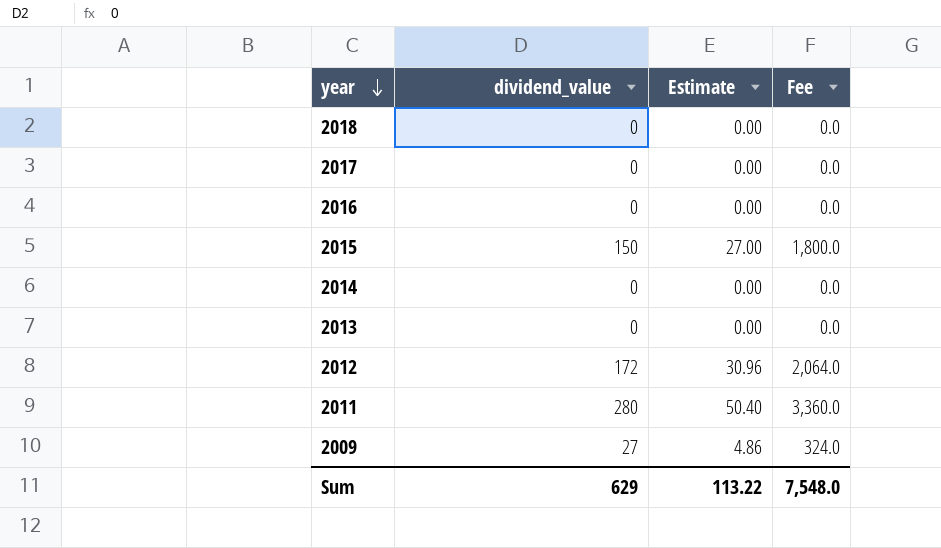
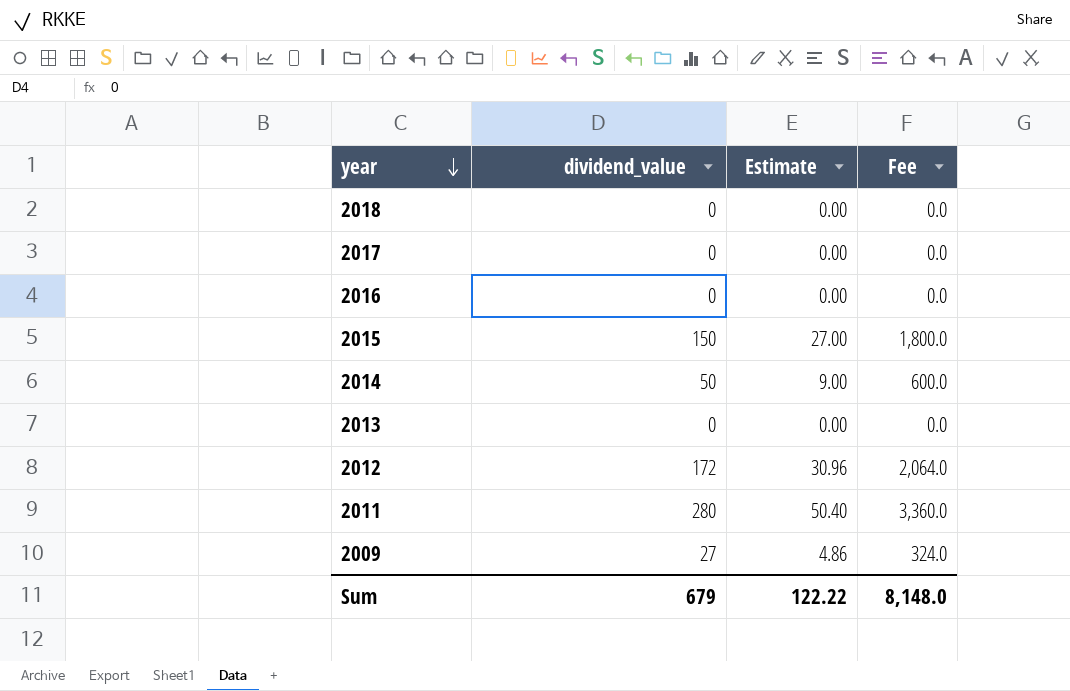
2014 | dividend_value: 0 -> 50
2014 | Estimate: 0.00 -> 9.00
2014 | Fee: 0.0 -> 600.0
Sum | dividend_value: 629 -> 679
Sum | Estimate: 113.22 -> 122.22
Sum | Fee: 7,548.0 -> 8,148.0

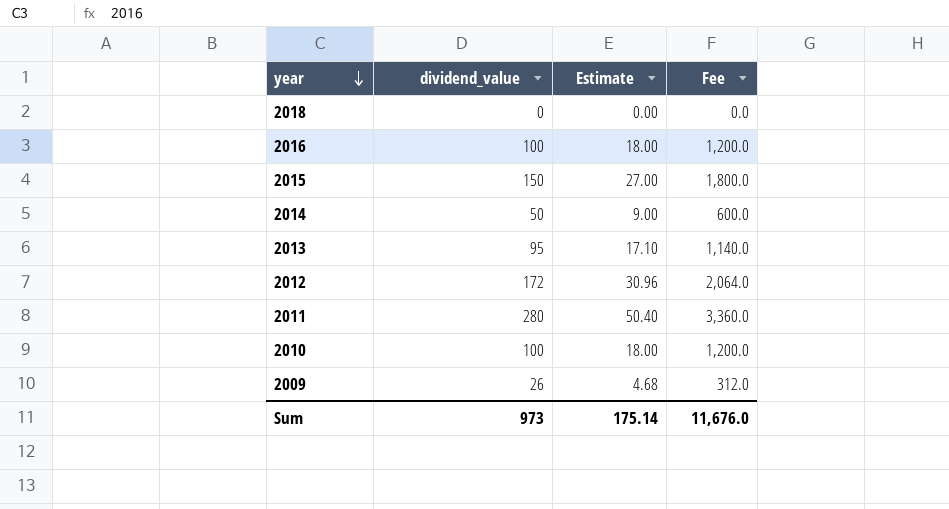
row 2017: 0 | 0.00 | 0.0 -> none
2016 | dividend_value: 0 -> 100
2016 | Estimate: 0.00 -> 18.00
2016 | Fee: 0.0 -> 1,200.0
2013 | dividend_value: 0 -> 95
2013 | Estimate: 0.00 -> 17.10
2013 | Fee: 0.0 -> 1,140.0
row 2010: none -> 100 | 18.00 | 1,200.0
2009 | dividend_value: 27 -> 26
2009 | Estimate: 4.86 -> 4.68
2009 | Fee: 324.0 -> 312.0
Sum | dividend_value: 679 -> 973
Sum | Estimate: 122.22 -> 175.14
Sum | Fee: 8,148.0 -> 11,676.0

